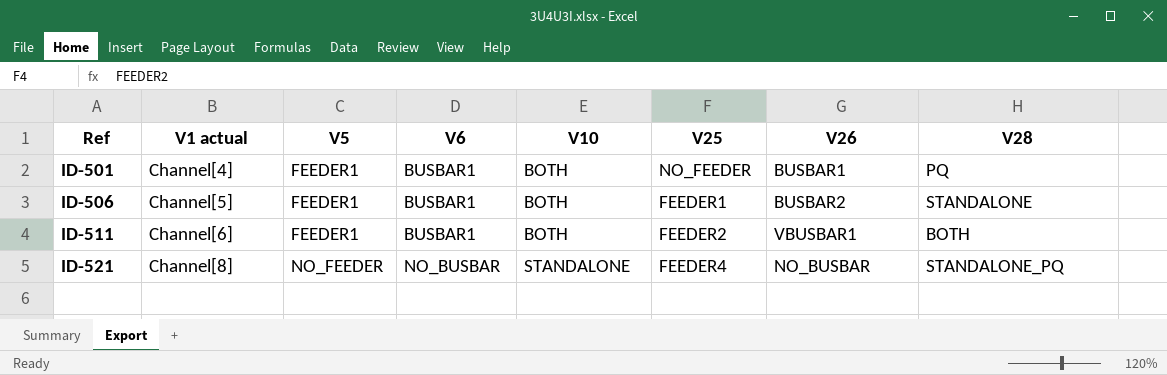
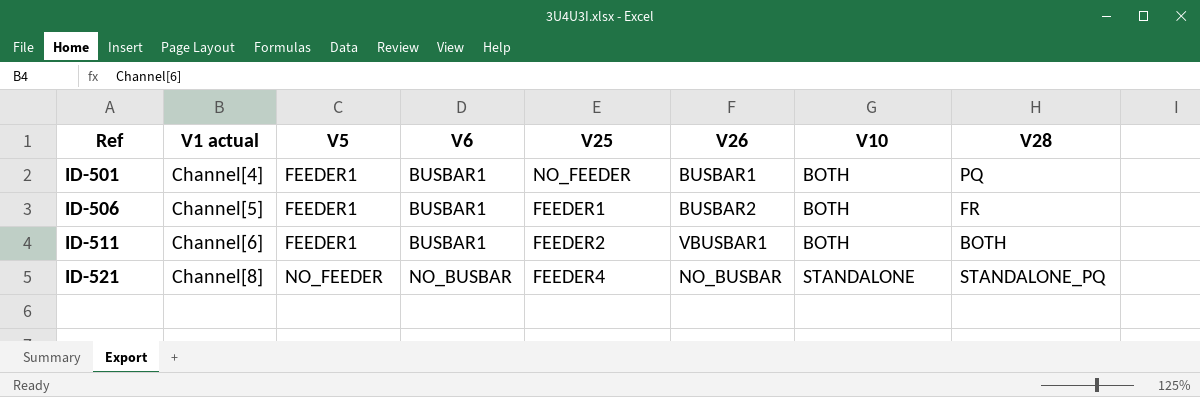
column V10 | position: 5 -> 7
ID-506 | V28: STANDALONE -> FR

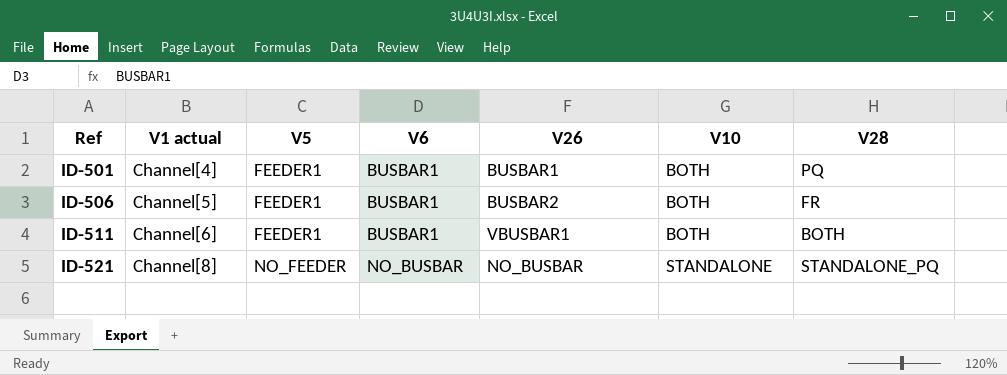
column V25 | position: 5 -> none

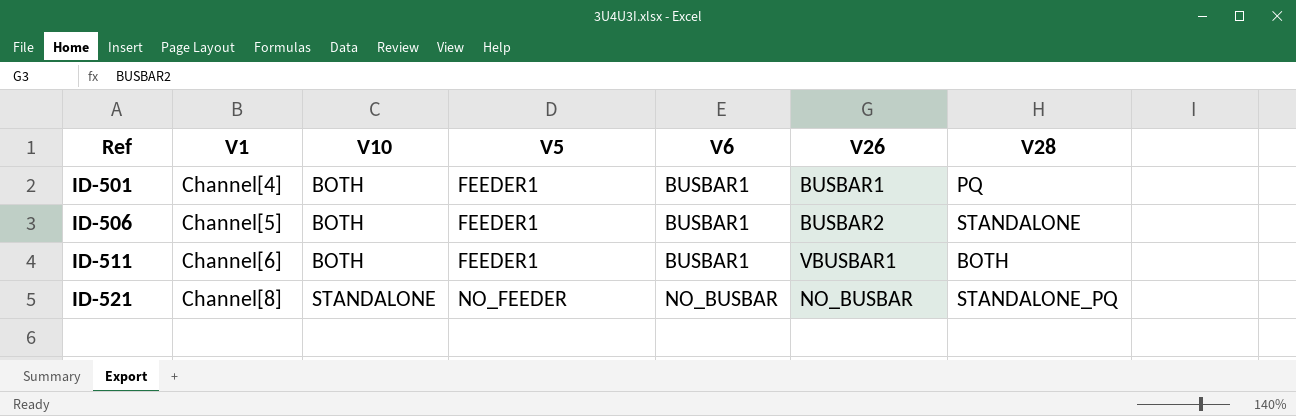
column name: V1 actual -> V1
column V10 | position: 6 -> 3
ID-506 | V28: FR -> STANDALONE

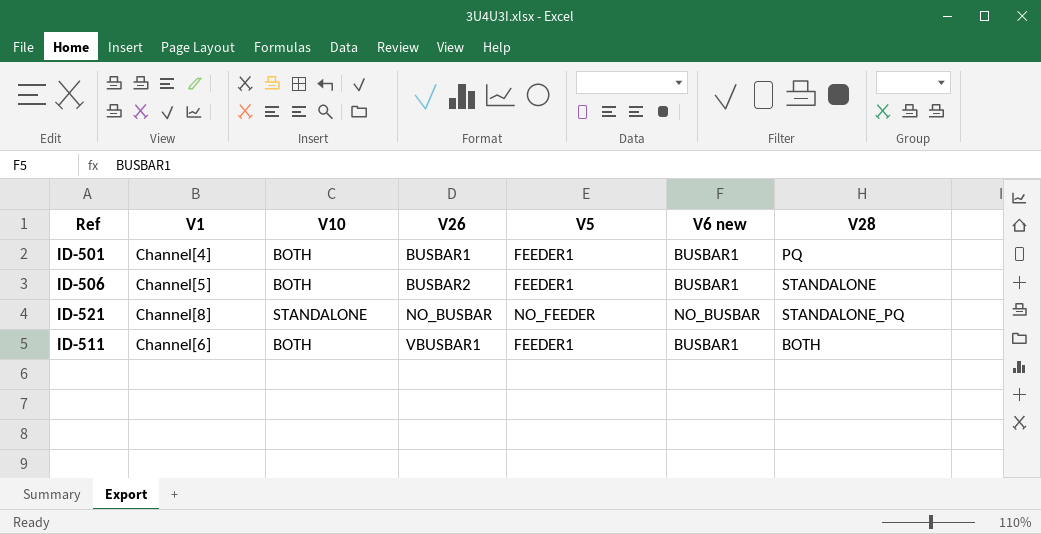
row order: Ref ascending -> V26 ascending
column V26 | position: 6 -> 4
column name: V6 -> V6 new

